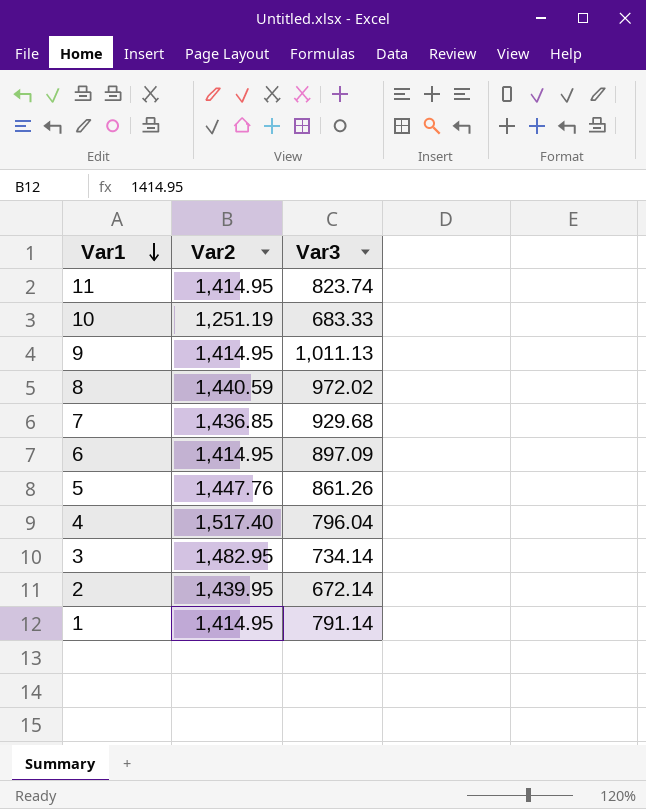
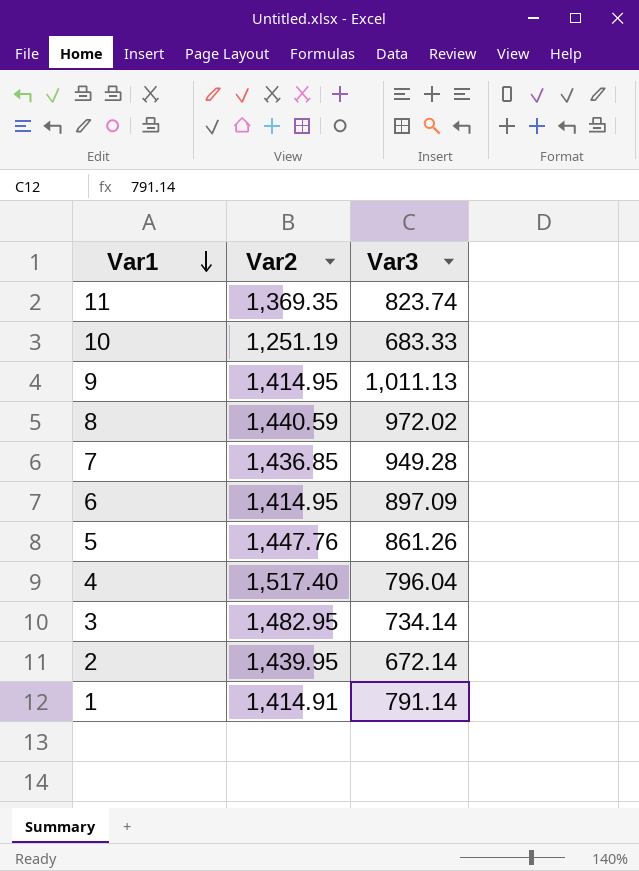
11 | Var2: 1,414.95 -> 1,369.35
7 | Var3: 929.68 -> 949.28
1 | Var2: 1,414.95 -> 1,414.91

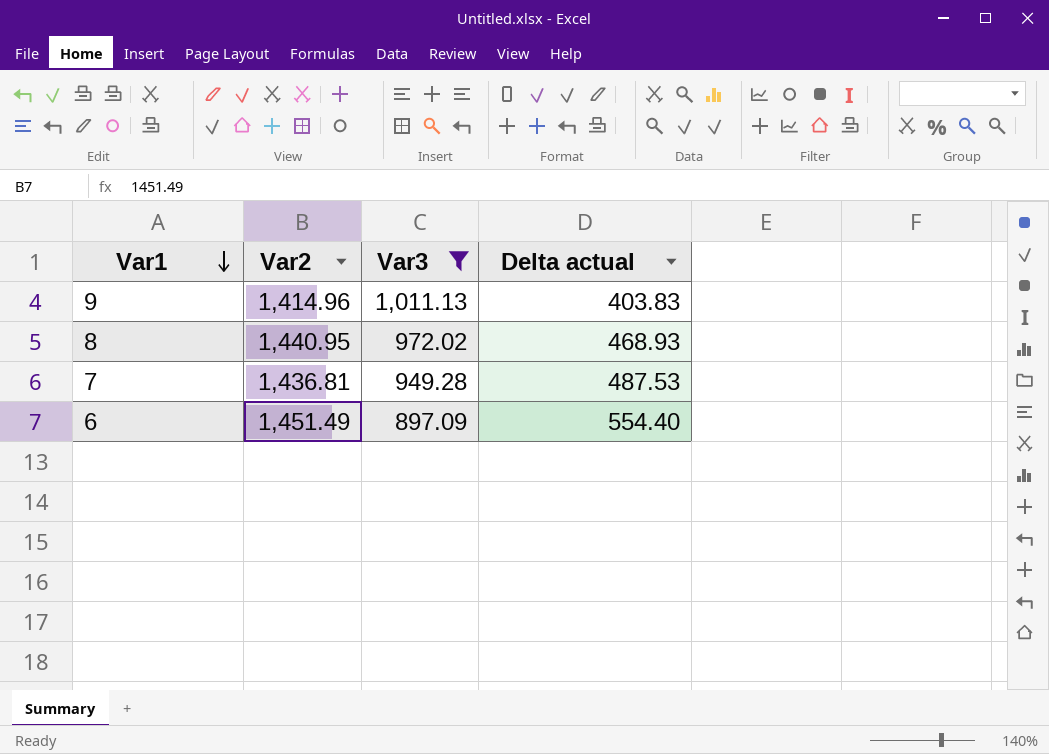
filter: none -> Var3 >= 897.09
column Delta actual | formula: none -> [Var2] - [Var3]
9 | Var2: 1,414.95 -> 1,414.96
8 | Var2: 1,440.59 -> 1,440.95
7 | Var2: 1,436.85 -> 1,436.81
6 | Var2: 1,414.95 -> 1,451.49

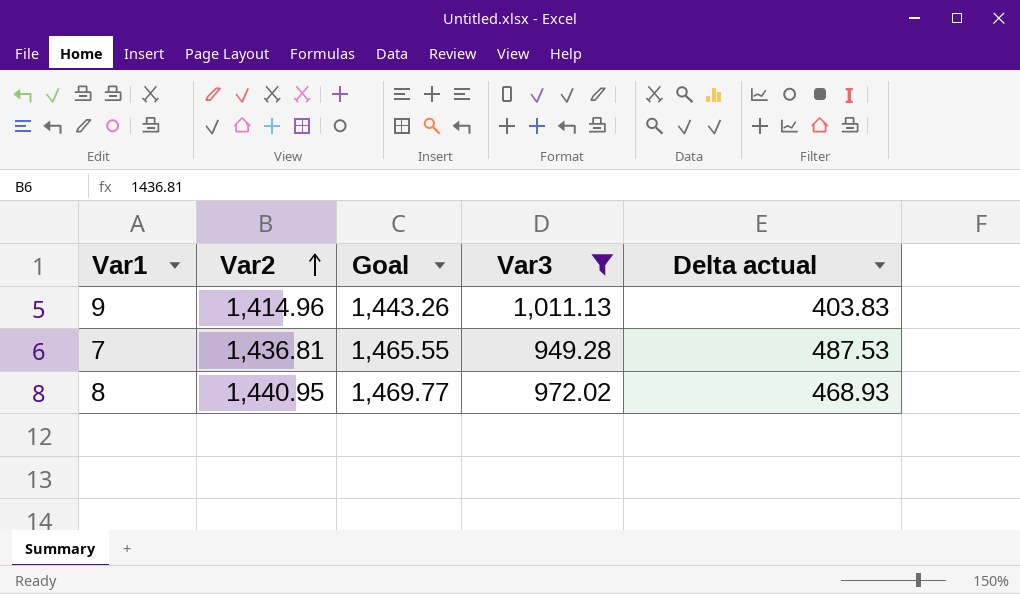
row order: Var1 descending -> Var2 ascending
column Goal | formula: none -> [Var2] * 1.02
row 6: 1,451.49 | 897.09 | 554.40 -> none

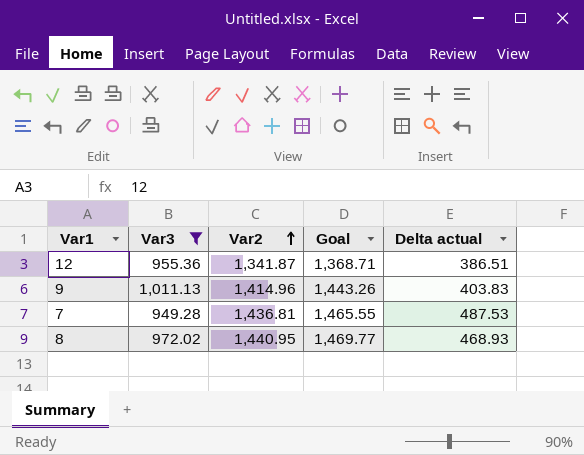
column Var3 | position: 4 -> 2
row 12: none -> 955.36 | 1,341.87 | 1,368.71 | 386.51

